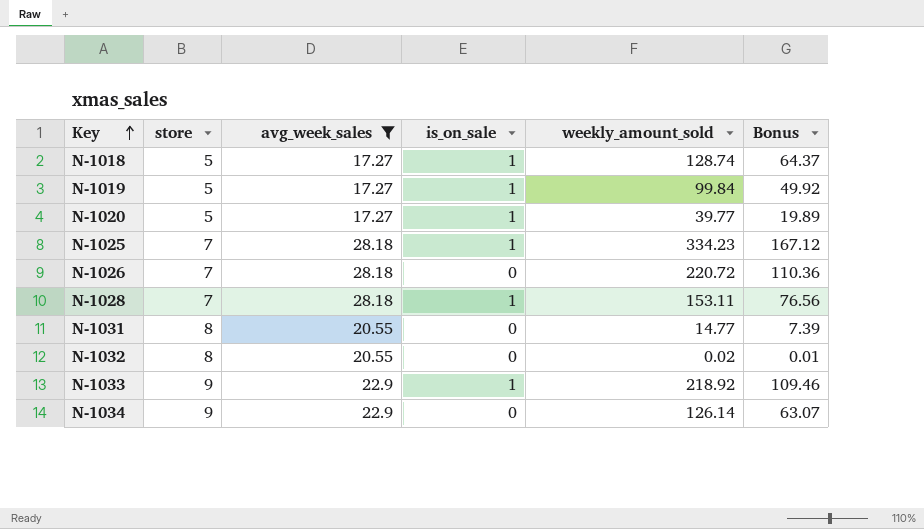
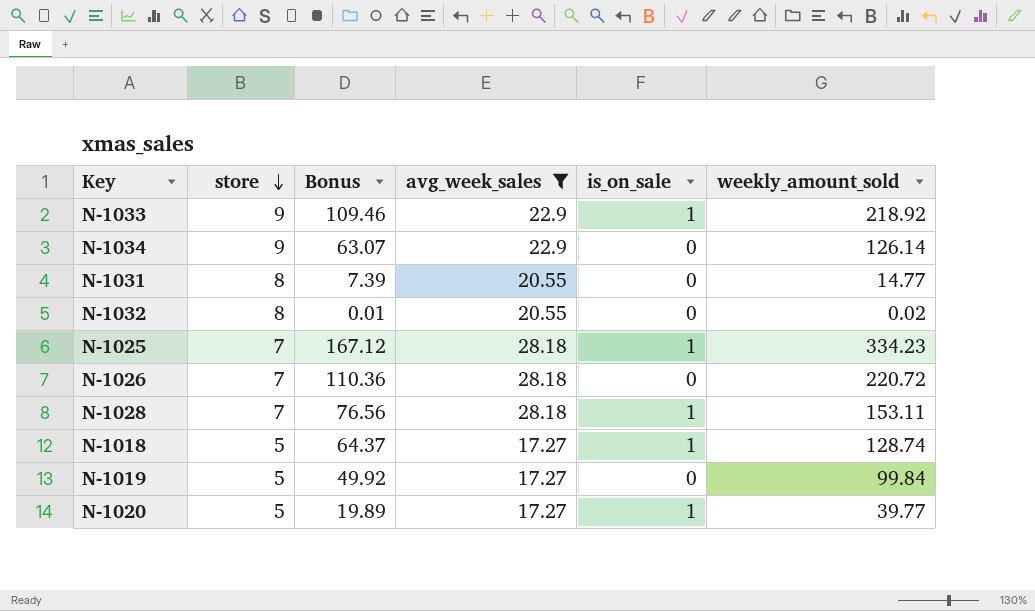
row order: Key ascending -> store descending
column Bonus | position: 6 -> 3
N-1019 | is_on_sale: 1 -> 0

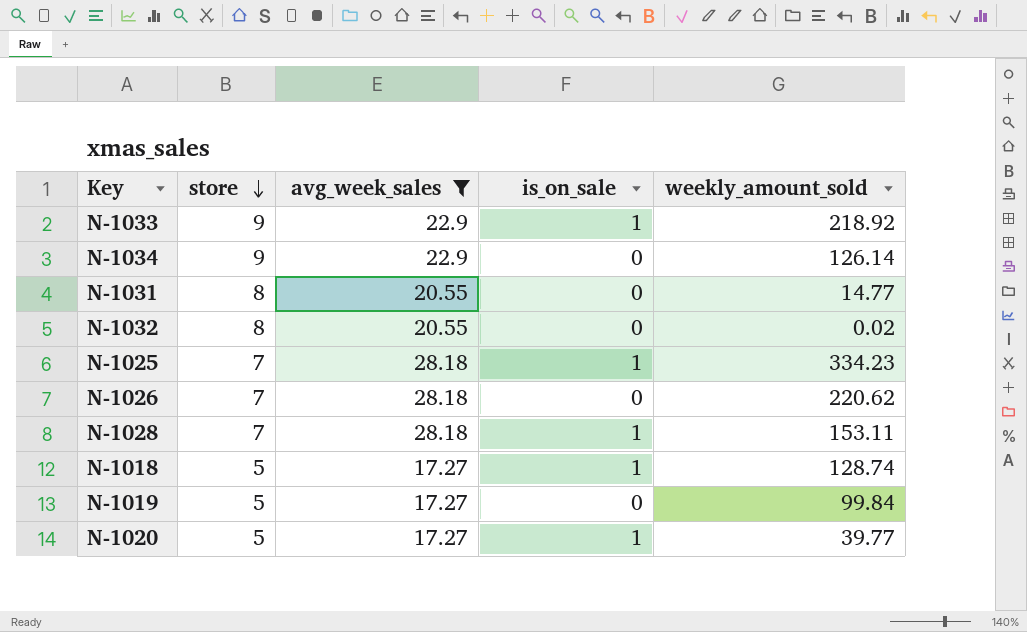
column Bonus | formula: [weekly_amount_sold] * 0.5 -> none
N-1026 | weekly_amount_sold: 220.72 -> 220.62

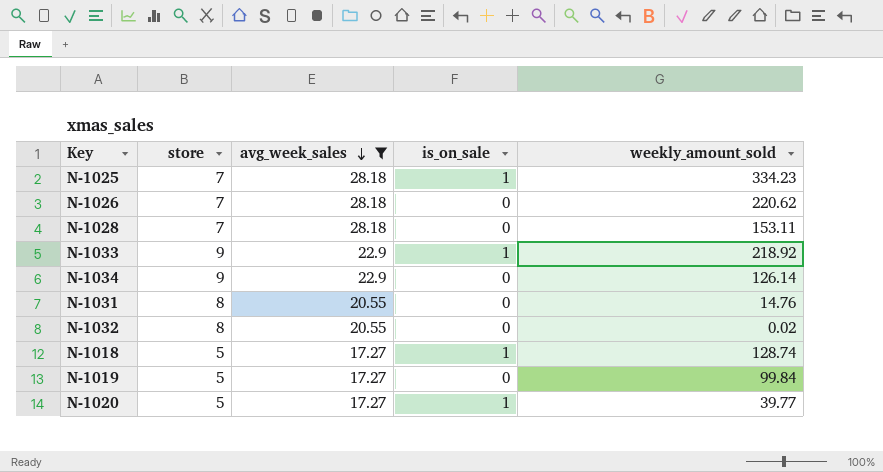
row order: store descending -> avg_week_sales descending
N-1028 | is_on_sale: 1 -> 0
N-1031 | weekly_amount_sold: 14.77 -> 14.76

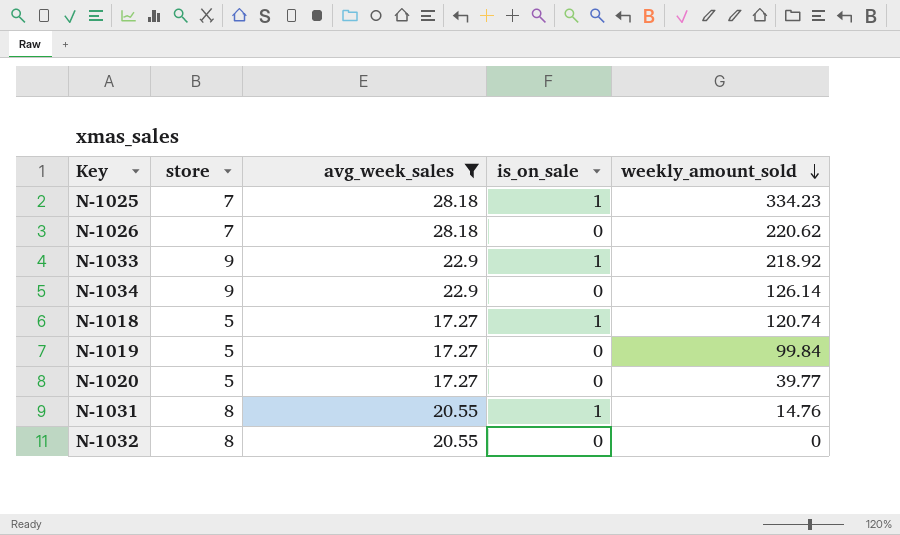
row order: avg_week_sales descending -> weekly_amount_sold descending
row N-1028: 7 | 28.18 | 0 | 153.11 -> none
N-1018 | weekly_amount_sold: 128.74 -> 120.74
N-1020 | is_on_sale: 1 -> 0
N-1031 | is_on_sale: 0 -> 1
N-1032 | weekly_amount_sold: 0.02 -> 0

